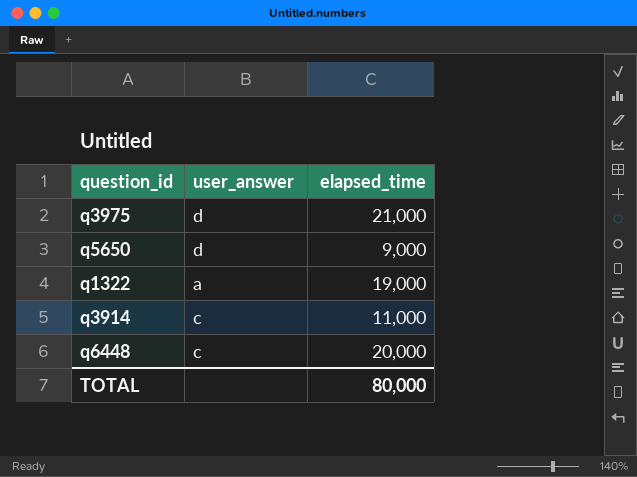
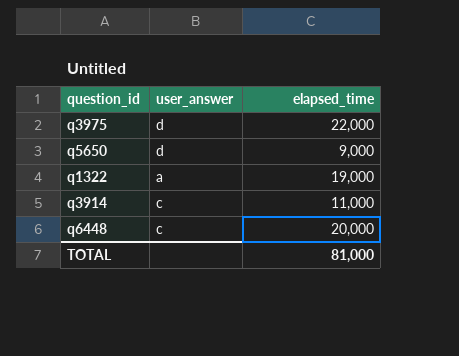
q3975 | elapsed_time: 21,000 -> 22,000
TOTAL | elapsed_time: 80,000 -> 81,000

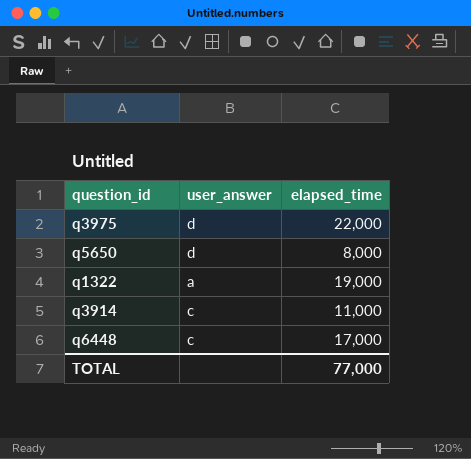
q5650 | elapsed_time: 9,000 -> 8,000
q6448 | elapsed_time: 20,000 -> 17,000
TOTAL | elapsed_time: 81,000 -> 77,000

